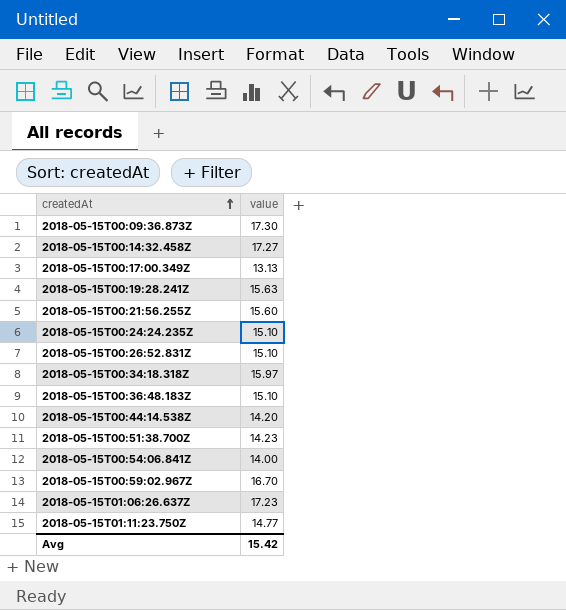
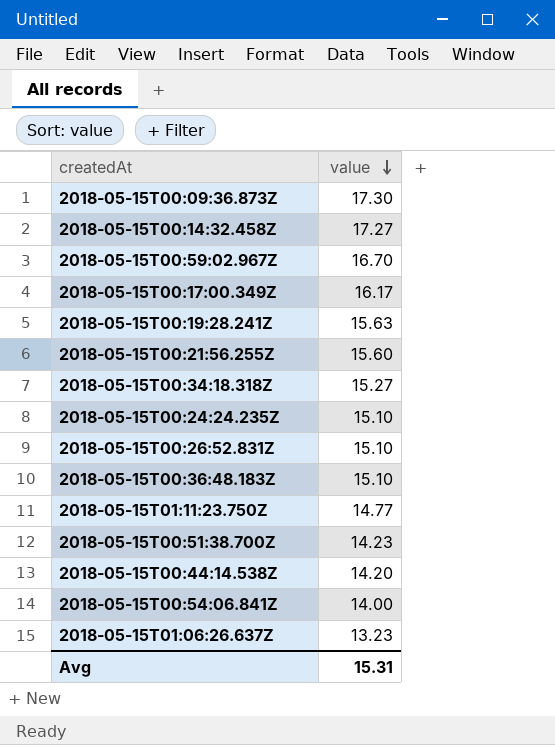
row order: createdAt ascending -> value descending
2018-05-15T00:17:00.349Z | value: 13.13 -> 16.17
2018-05-15T00:34:18.318Z | value: 15.97 -> 15.27
2018-05-15T01:06:26.637Z | value: 17.23 -> 13.23
Avg | value: 15.42 -> 15.31

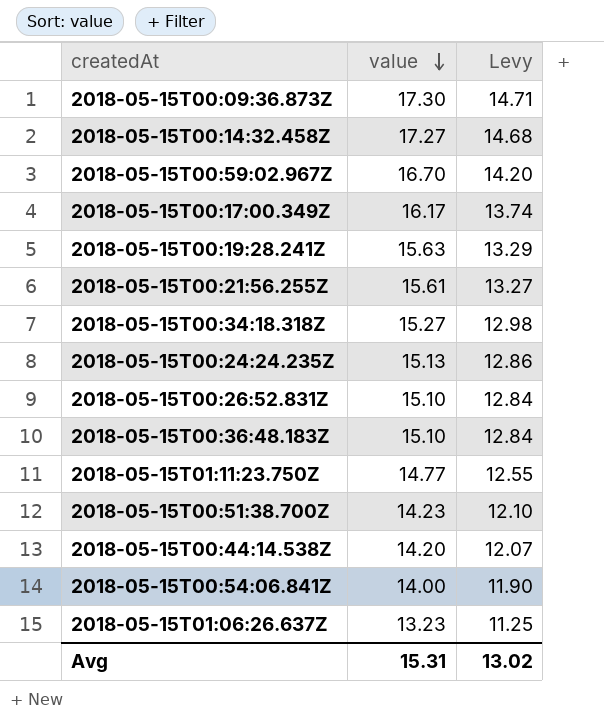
column Levy | formula: none -> [value] * 0.85
2018-05-15T00:21:56.255Z | value: 15.60 -> 15.61
2018-05-15T00:24:24.235Z | value: 15.10 -> 15.13

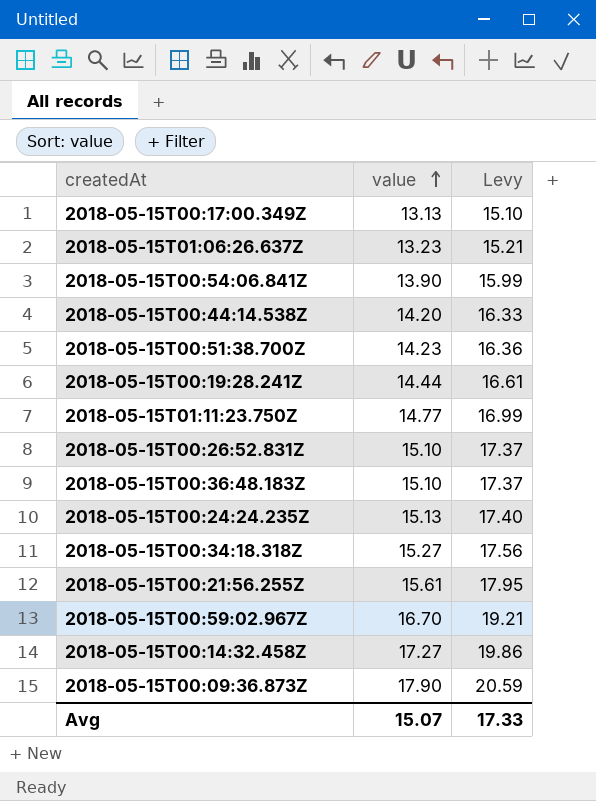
row order: value descending -> value ascending
column Levy | formula: [value] * 0.85 -> [value] * 1.15
2018-05-15T00:17:00.349Z | value: 16.17 -> 13.13
2018-05-15T00:54:06.841Z | value: 14.00 -> 13.90
2018-05-15T00:19:28.241Z | value: 15.63 -> 14.44
2018-05-15T00:09:36.873Z | value: 17.30 -> 17.90
Avg | value: 15.31 -> 15.07
Avg | Levy: 13.02 -> 17.33

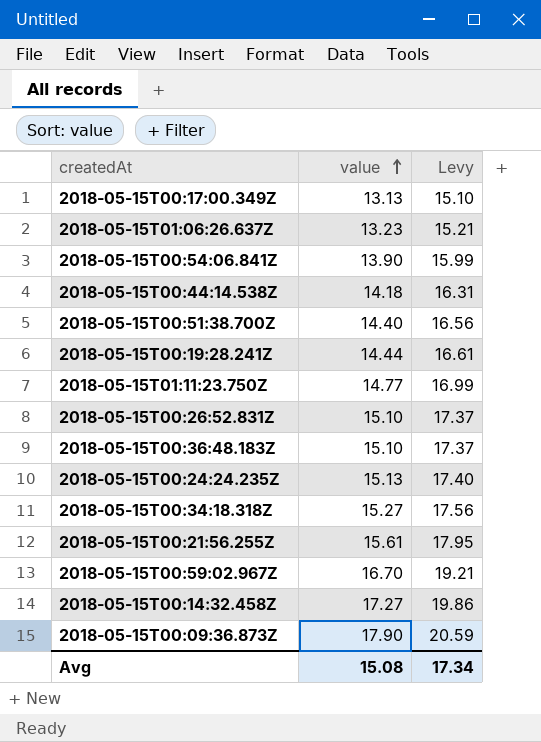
2018-05-15T00:44:14.538Z | value: 14.20 -> 14.18
2018-05-15T00:44:14.538Z | Levy: 16.33 -> 16.31
2018-05-15T00:51:38.700Z | value: 14.23 -> 14.40
2018-05-15T00:51:38.700Z | Levy: 16.36 -> 16.56
Avg | value: 15.07 -> 15.08
Avg | Levy: 17.33 -> 17.34

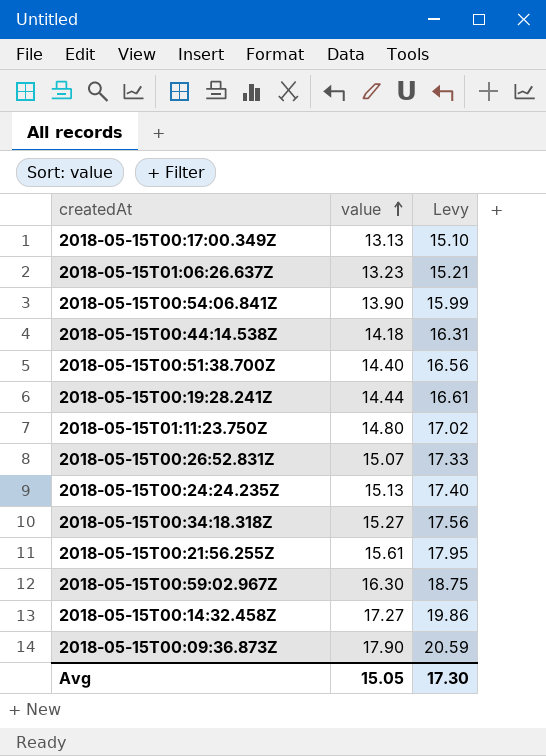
row 2018-05-15T00:36:48.183Z: 15.10 | 17.37 -> none
2018-05-15T01:11:23.750Z | value: 14.77 -> 14.80
2018-05-15T01:11:23.750Z | Levy: 16.99 -> 17.02
2018-05-15T00:26:52.831Z | value: 15.10 -> 15.07
2018-05-15T00:26:52.831Z | Levy: 17.37 -> 17.33
2018-05-15T00:59:02.967Z | value: 16.70 -> 16.30
2018-05-15T00:59:02.967Z | Levy: 19.21 -> 18.75
Avg | value: 15.08 -> 15.05
Avg | Levy: 17.34 -> 17.30

